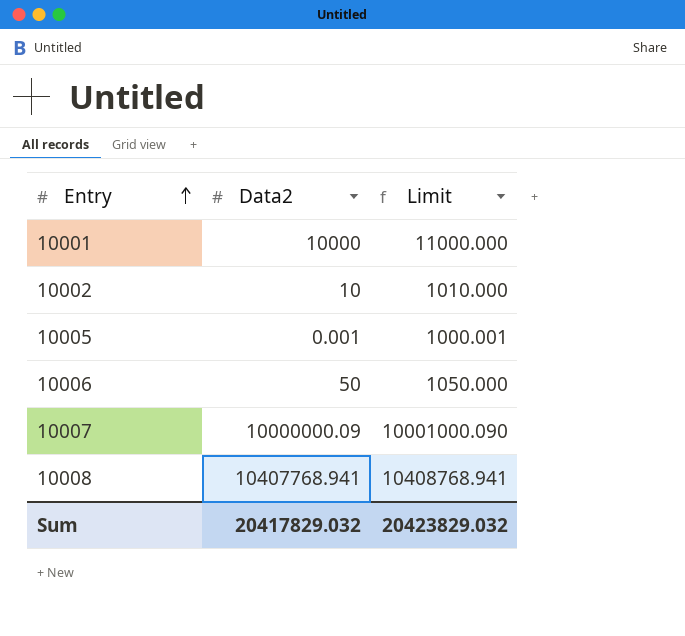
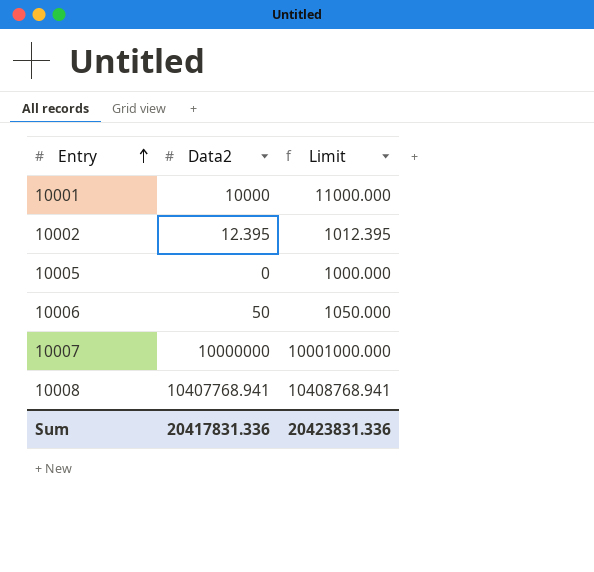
10002 | Data2: 10 -> 12.395
10002 | Limit: 1010.000 -> 1012.395
10005 | Data2: 0.001 -> 0
10005 | Limit: 1000.001 -> 1000.000
10007 | Data2: 10000000.09 -> 10000000
10007 | Limit: 10001000.090 -> 10001000.000
Sum | Data2: 20417829.032 -> 20417831.336
Sum | Limit: 20423829.032 -> 20423831.336

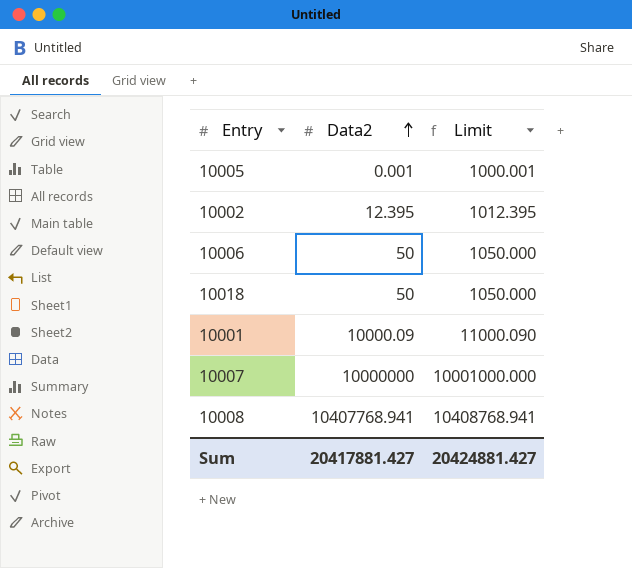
row order: Entry ascending -> Data2 ascending
10005 | Data2: 0 -> 0.001
10005 | Limit: 1000.000 -> 1000.001
row 10018: none -> 50 | 1050.000
10001 | Data2: 10000 -> 10000.09
10001 | Limit: 11000.000 -> 11000.090
Sum | Data2: 20417831.336 -> 20417881.427
Sum | Limit: 20423831.336 -> 20424881.427

